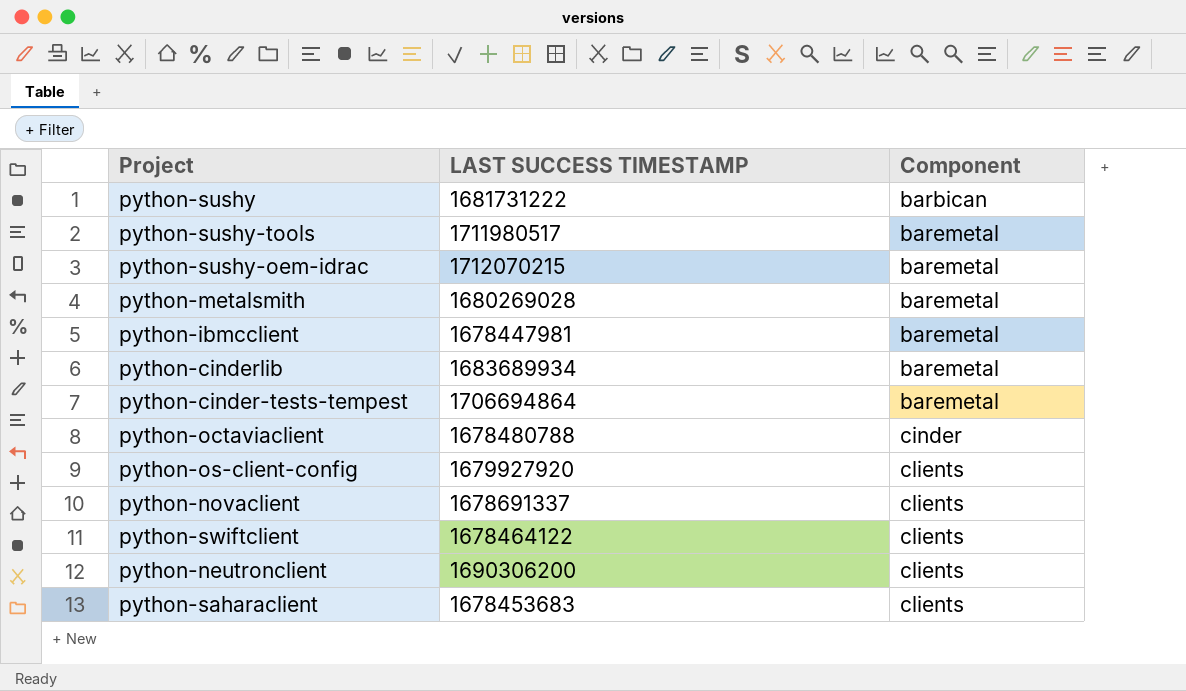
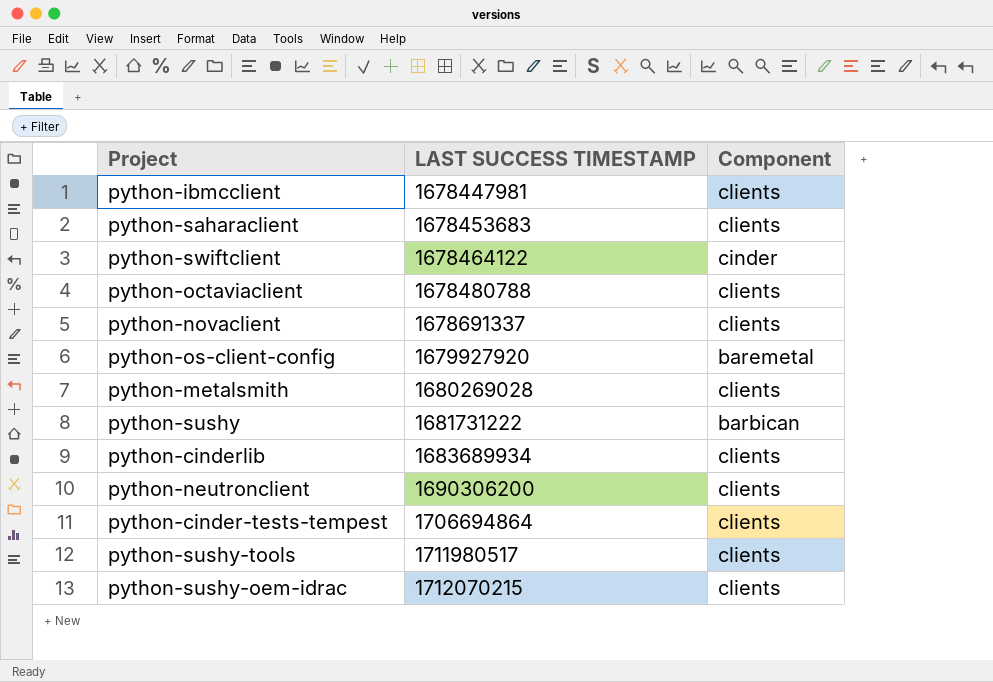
row order: Component ascending -> LAST SUCCESS TIMESTAMP ascending
python-ibmcclient | Component: baremetal -> clients
python-swiftclient | Component: clients -> cinder
python-octaviaclient | Component: cinder -> clients
python-os-client-config | Component: clients -> baremetal
python-metalsmith | Component: baremetal -> clients
python-cinderlib | Component: baremetal -> clients
python-cinder-tests-tempest | Component: baremetal -> clients
python-sushy-tools | Component: baremetal -> clients
python-sushy-oem-idrac | Component: baremetal -> clients

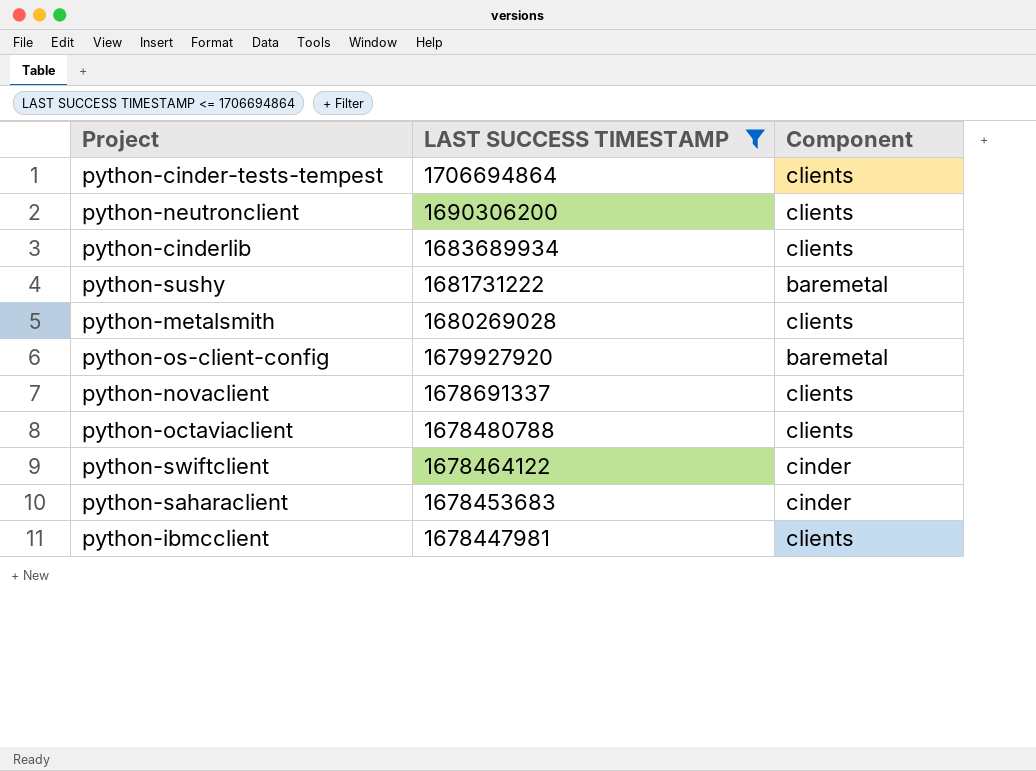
filter: none -> LAST SUCCESS TIMESTAMP <= 1706694864
row order: LAST SUCCESS TIMESTAMP ascending -> LAST SUCCESS TIMESTAMP descending
python-sushy | Component: barbican -> baremetal
python-saharaclient | Component: clients -> cinder

